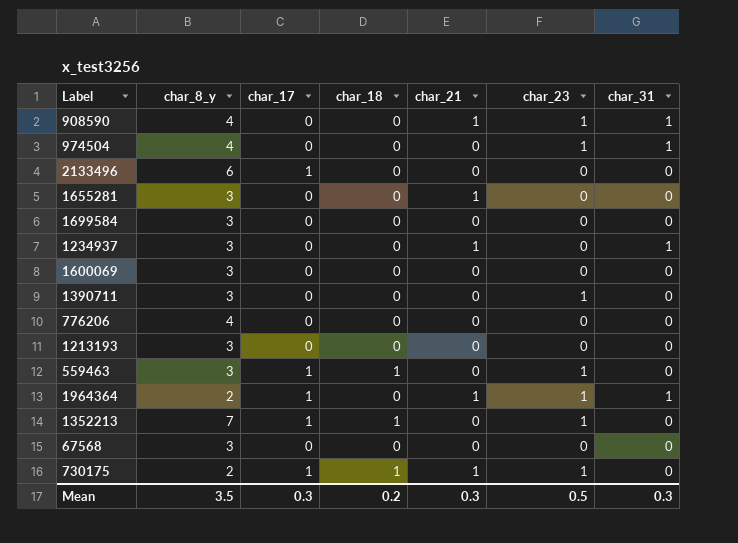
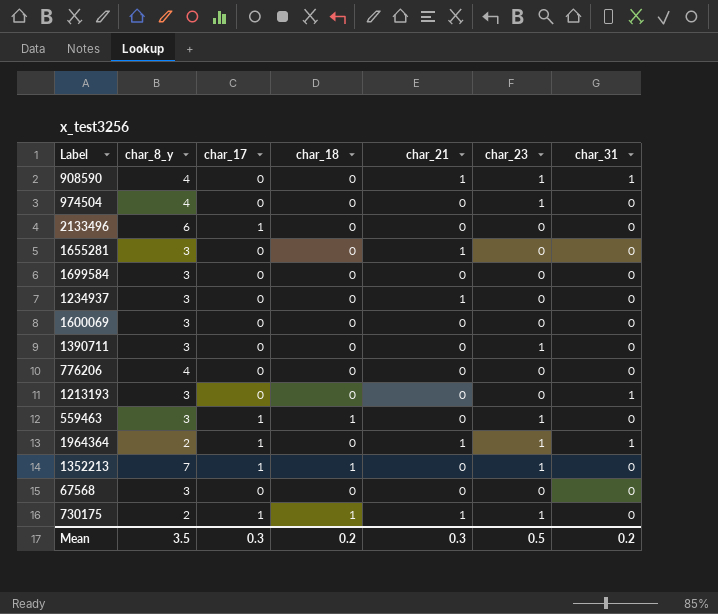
974504 | char_31: 1 -> 0
1234937 | char_31: 1 -> 0
1213193 | char_31: 0 -> 1
Mean | char_31: 0.3 -> 0.2

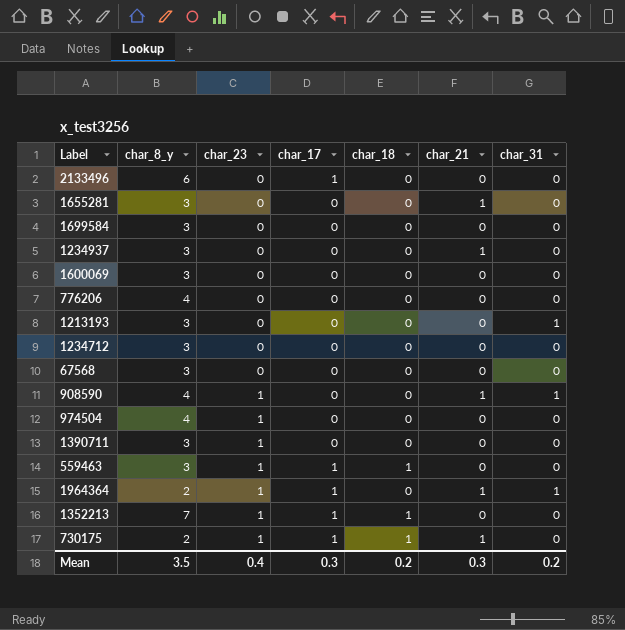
row order: none -> char_23 ascending
column char_23 | position: 6 -> 3
row 1234712: none -> 3 | 0 | 0 | 0 | 0 | 0
Mean | char_23: 0.5 -> 0.4

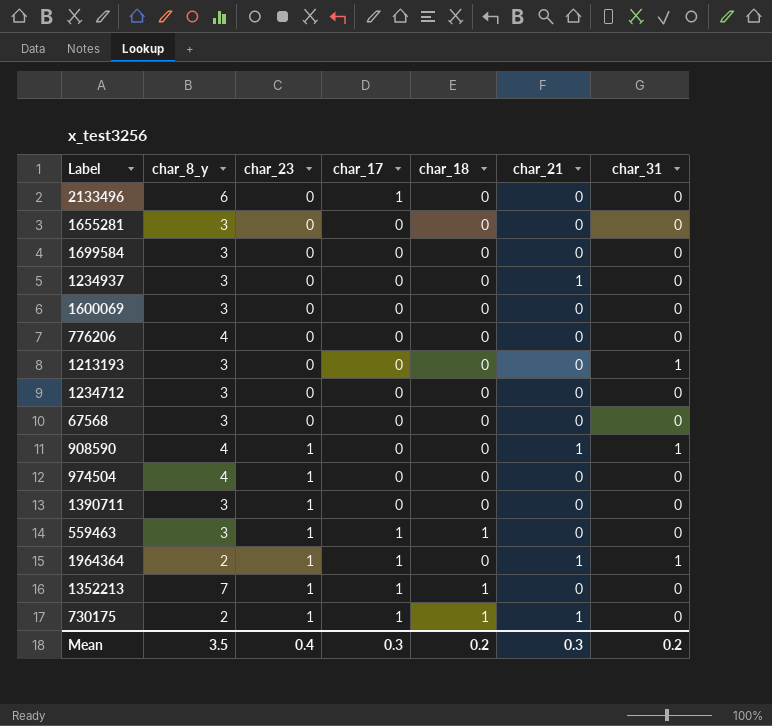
1655281 | char_21: 1 -> 0

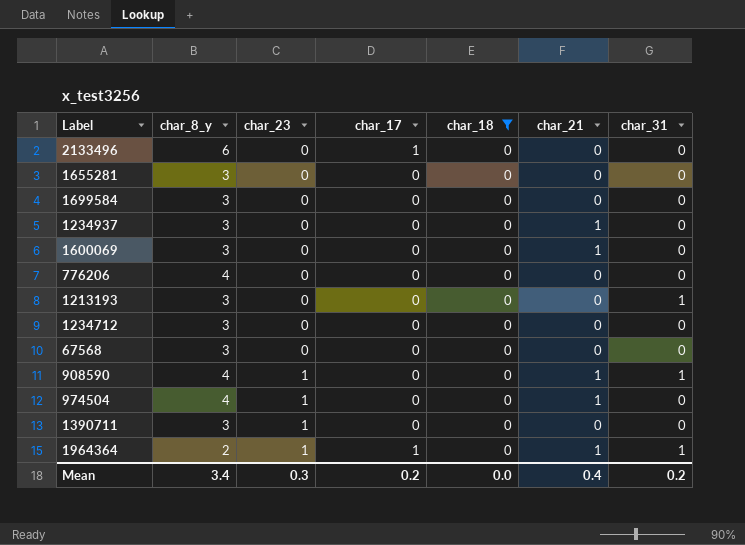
filter: none -> char_18 = 0
1600069 | char_21: 0 -> 1
974504 | char_21: 0 -> 1
Mean | char_8_y: 3.5 -> 3.4
Mean | char_23: 0.4 -> 0.3
Mean | char_17: 0.3 -> 0.2
Mean | char_18: 0.2 -> 0.0
Mean | char_21: 0.3 -> 0.4

